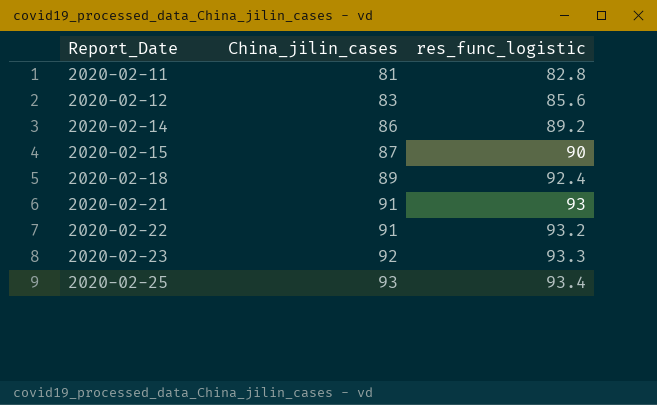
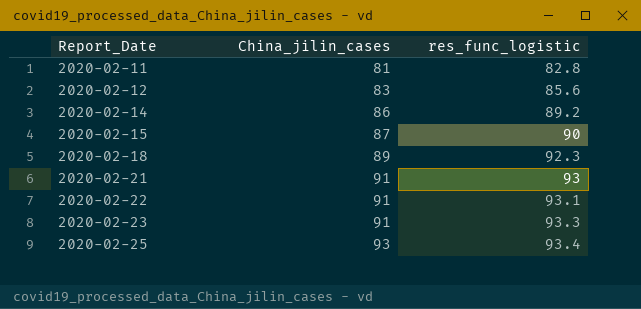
2020-02-18 | res_func_logistic: 92.4 -> 92.3
2020-02-22 | res_func_logistic: 93.2 -> 93.1
2020-02-23 | China_jilin_cases: 92 -> 91

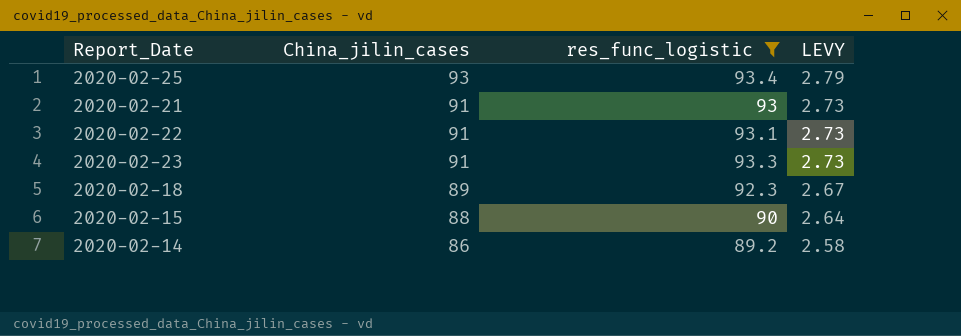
filter: none -> res_func_logistic >= 89.2
row order: Report_Date ascending -> China_jilin_cases descending
column LEVY | formula: none -> [China_jilin_cases] * 0.03
2020-02-15 | China_jilin_cases: 87 -> 88

